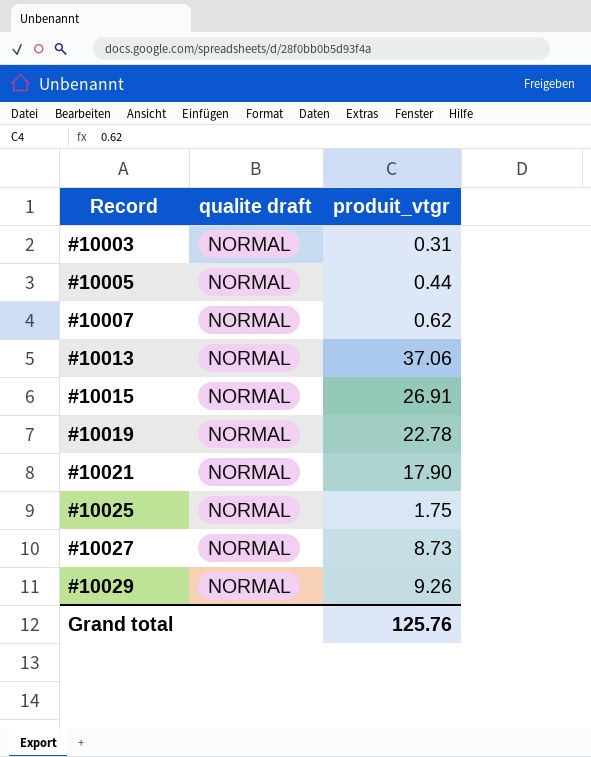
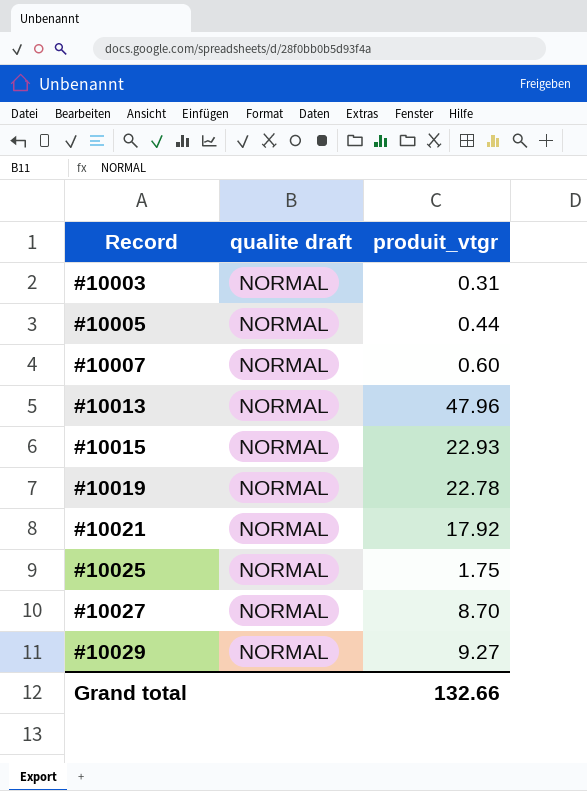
#10007 | produit_vtgr: 0.62 -> 0.60
#10013 | produit_vtgr: 37.06 -> 47.96
#10015 | produit_vtgr: 26.91 -> 22.93
#10021 | produit_vtgr: 17.90 -> 17.92
#10027 | produit_vtgr: 8.73 -> 8.70
#10029 | produit_vtgr: 9.26 -> 9.27
Grand total | produit_vtgr: 125.76 -> 132.66

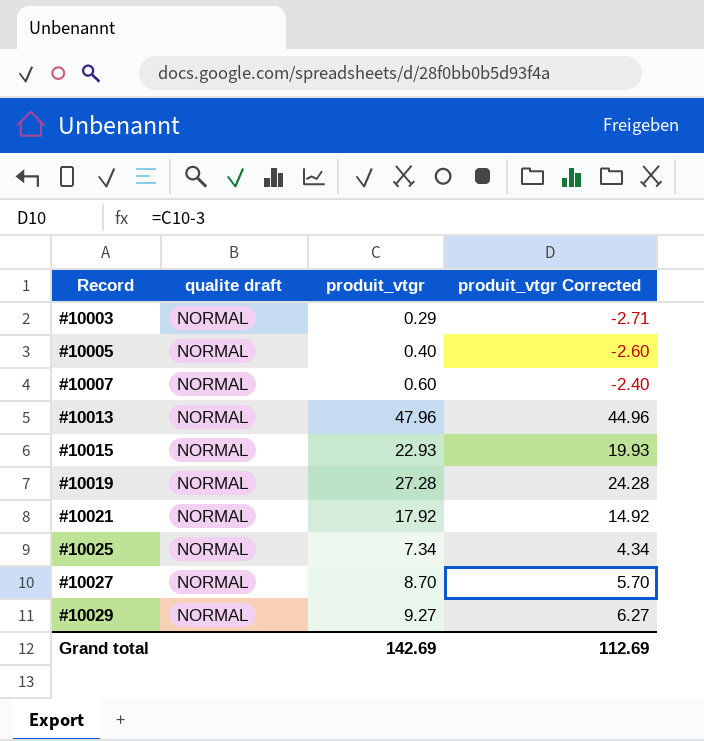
column produit_vtgr Corrected | formula: none -> [produit_vtgr] - 3
#10003 | produit_vtgr: 0.31 -> 0.29
#10005 | produit_vtgr: 0.44 -> 0.40
#10019 | produit_vtgr: 22.78 -> 27.28
#10025 | produit_vtgr: 1.75 -> 7.34
Grand total | produit_vtgr: 132.66 -> 142.69

